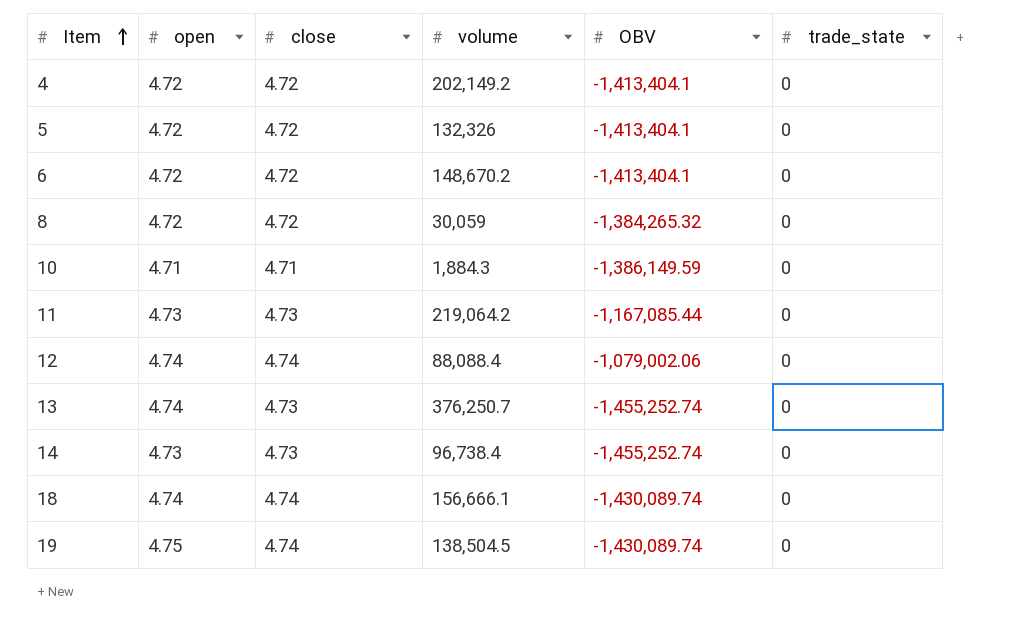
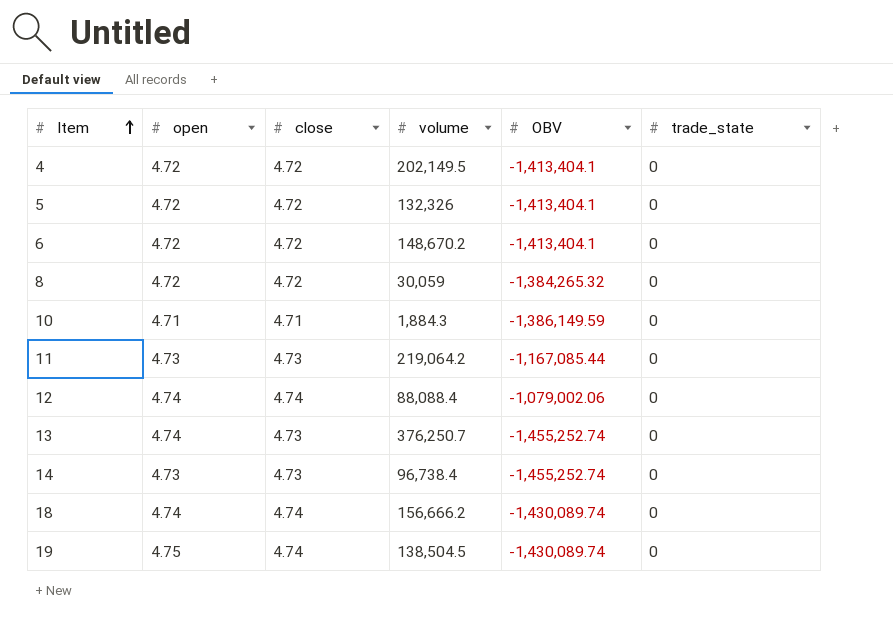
4 | volume: 202,149.2 -> 202,149.5
18 | volume: 156,666.1 -> 156,666.2

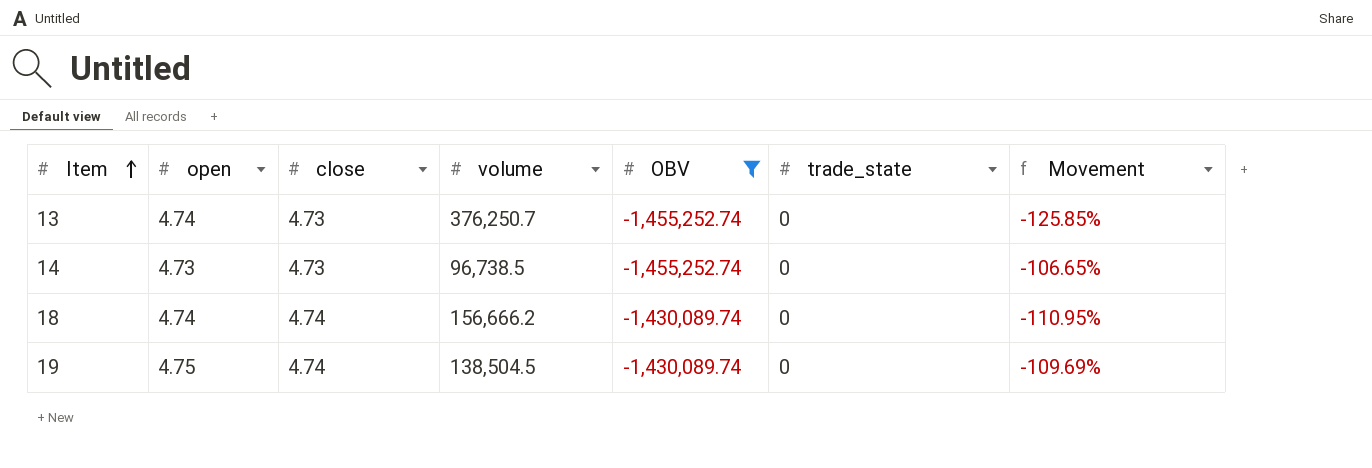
filter: none -> OBV <= -1,430,089.74
column Movement | formula: none -> ([volume] - [OBV]) / [OBV]
14 | volume: 96,738.4 -> 96,738.5

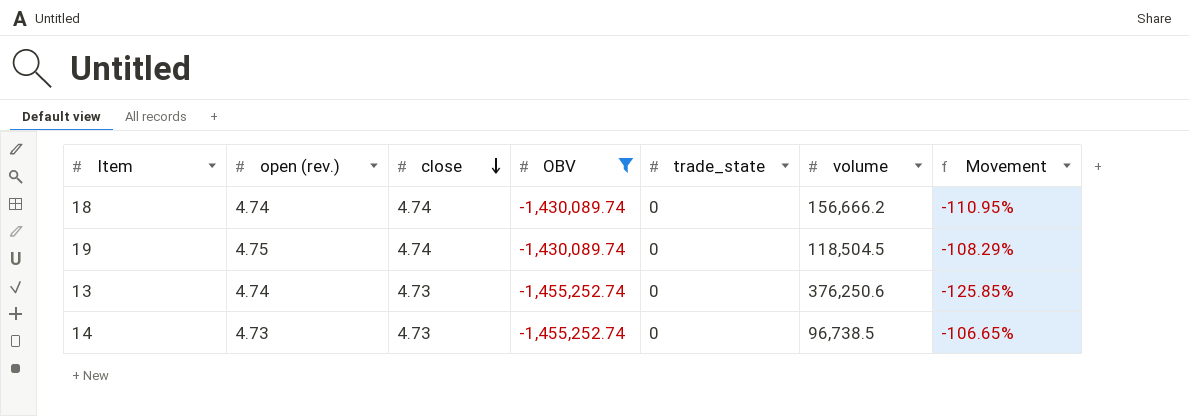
row order: Item ascending -> close descending
column name: open -> open (rev.)
column volume | position: 4 -> 6
19 | volume: 138,504.5 -> 118,504.5
19 | Movement: -109.69% -> -108.29%
13 | volume: 376,250.7 -> 376,250.6

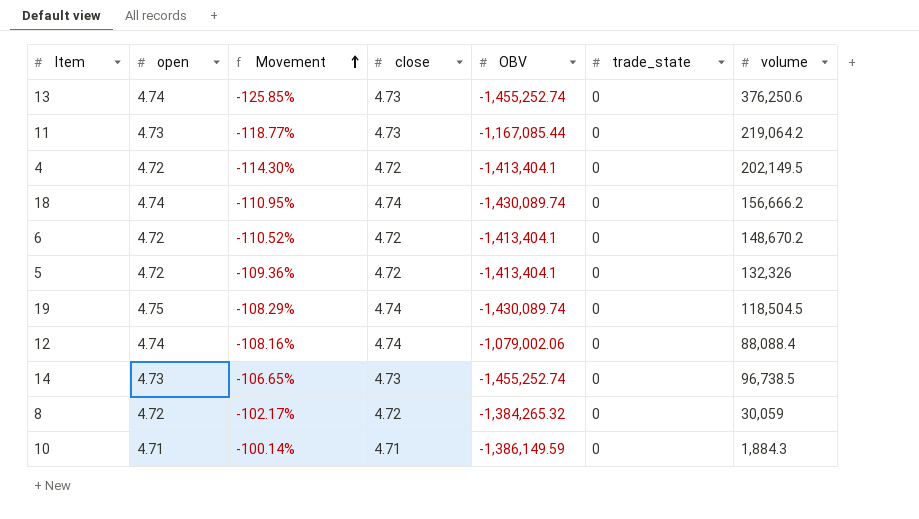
filter: OBV <= -1,430,089.74 -> none
row order: close descending -> Movement ascending
column name: open (rev.) -> open
column Movement | position: 7 -> 3

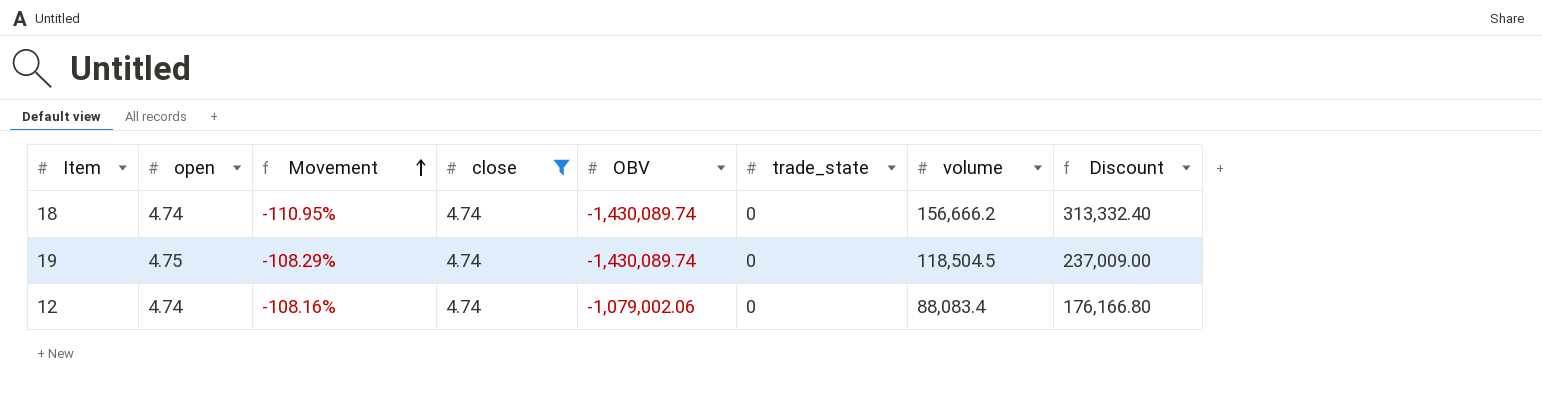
filter: none -> close = 4.74
column Discount | formula: none -> [volume] * 2
12 | volume: 88,088.4 -> 88,083.4

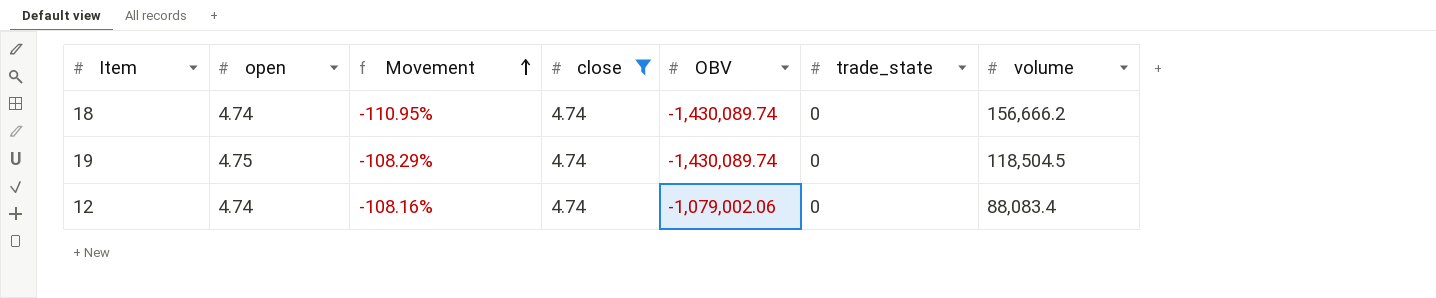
column Discount | formula: [volume] * 2 -> none

